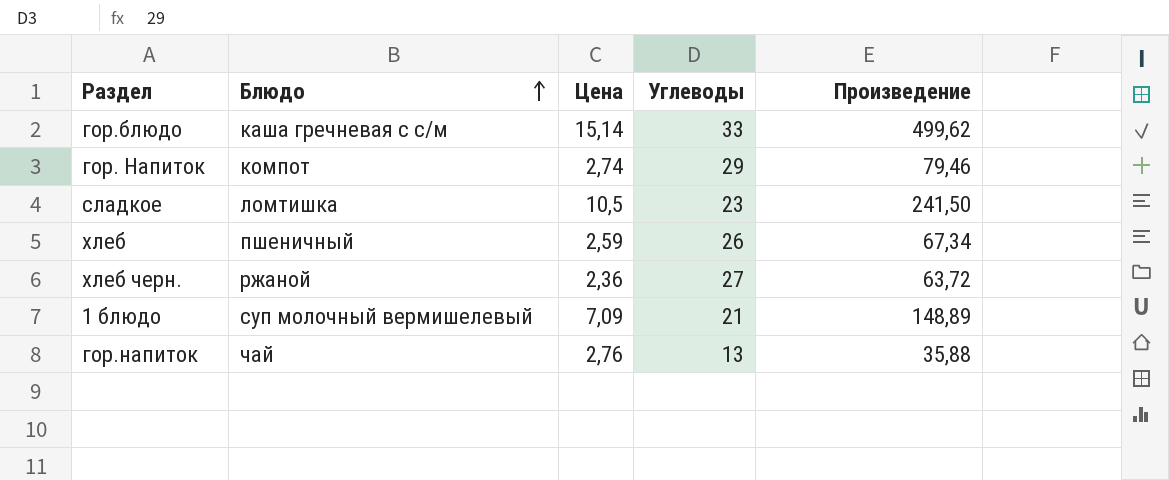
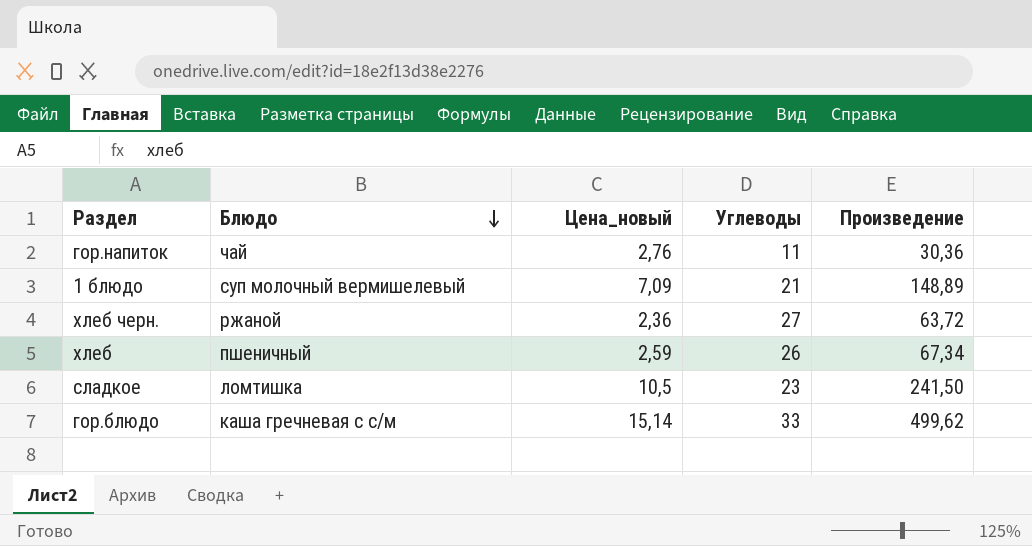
row order: Блюдо ascending -> Блюдо descending
column name: Цена -> Цена_новый
row гор. Напиток: компот | 2,74 | 29 | 79,46 -> none
гор.напиток | Углеводы: 13 -> 11
гор.напиток | Произведение: 35,88 -> 30,36

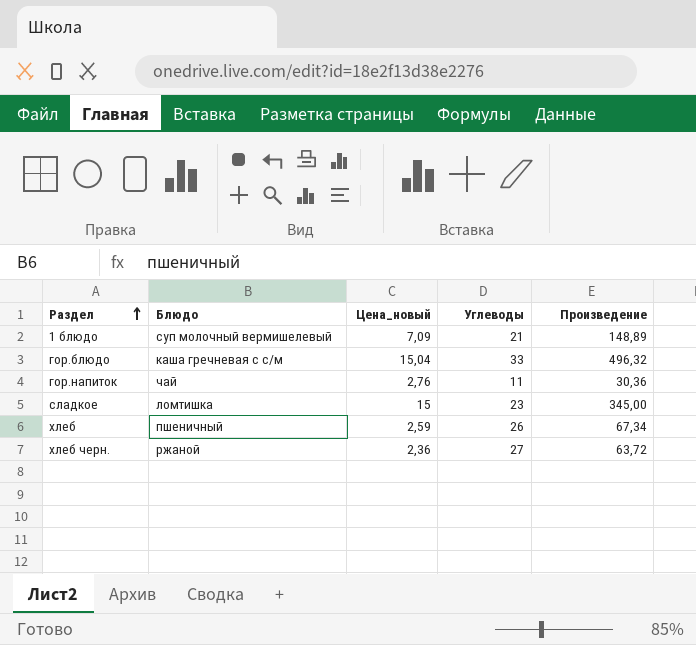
row order: Блюдо descending -> Раздел ascending
гор.блюдо | Цена_новый: 15,14 -> 15,04
гор.блюдо | Произведение: 499,62 -> 496,32
сладкое | Цена_новый: 10,5 -> 15
сладкое | Произведение: 241,50 -> 345,00

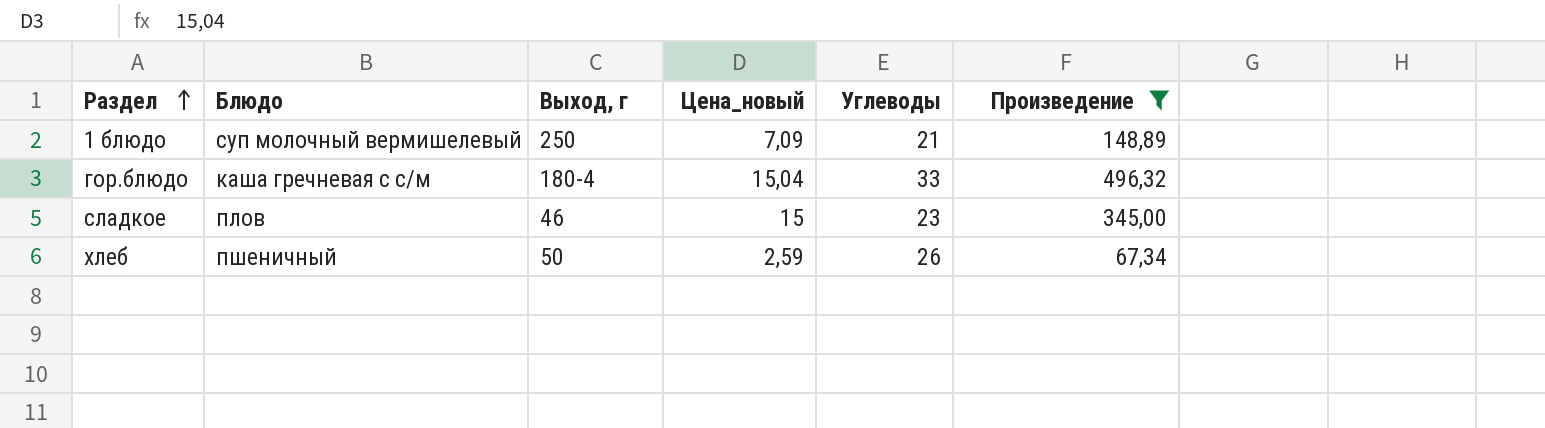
filter: none -> Произведение >= 67,34
column Выход, г | position: none -> 3
сладкое | Блюдо: ломтишка -> плов

